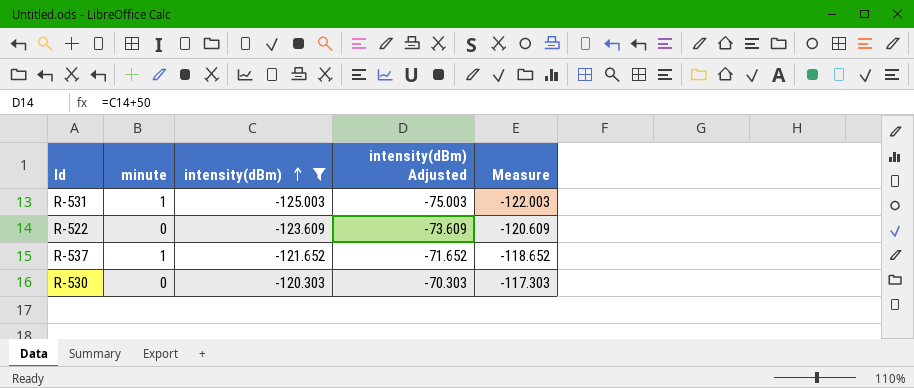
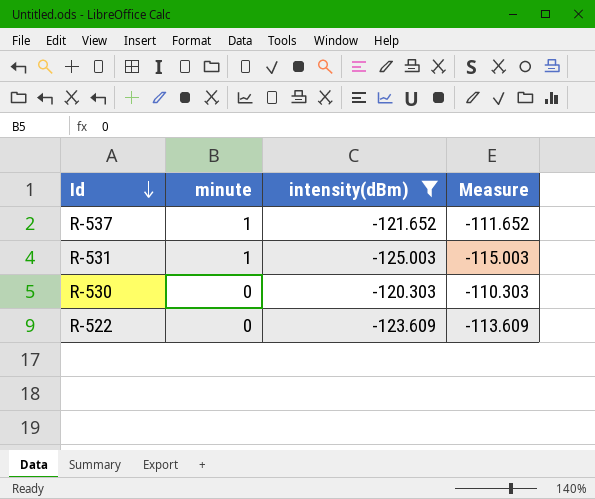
row order: intensity(dBm) ascending -> Id descending
column intensity(dBm) Adjusted | formula: [intensity(dBm)] + 50 -> none
column Measure | formula: [intensity(dBm)] + 3 -> [intensity(dBm)] + 10

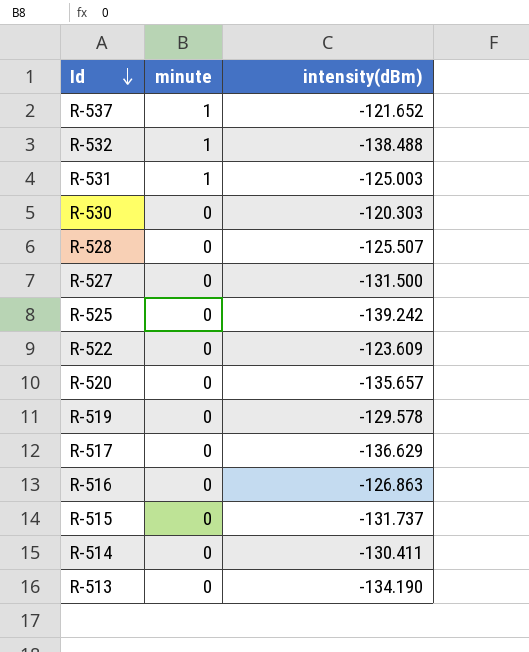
filter: intensity(dBm) >= -125.003 -> none
column Measure | formula: [intensity(dBm)] + 10 -> none

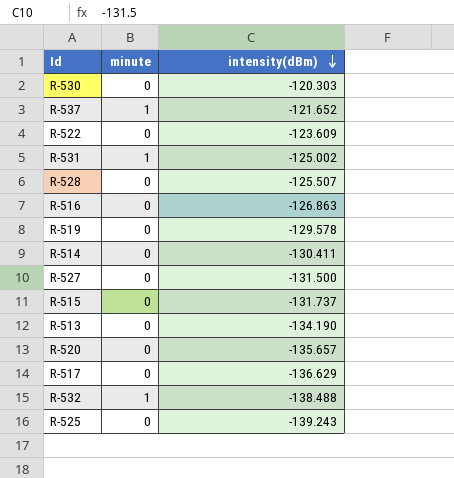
row order: Id descending -> intensity(dBm) descending
R-531 | intensity(dBm): -125.003 -> -125.002
R-525 | intensity(dBm): -139.242 -> -139.243

